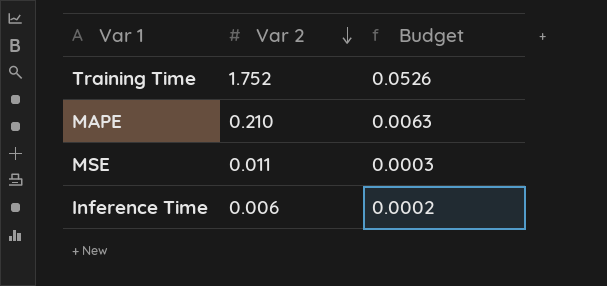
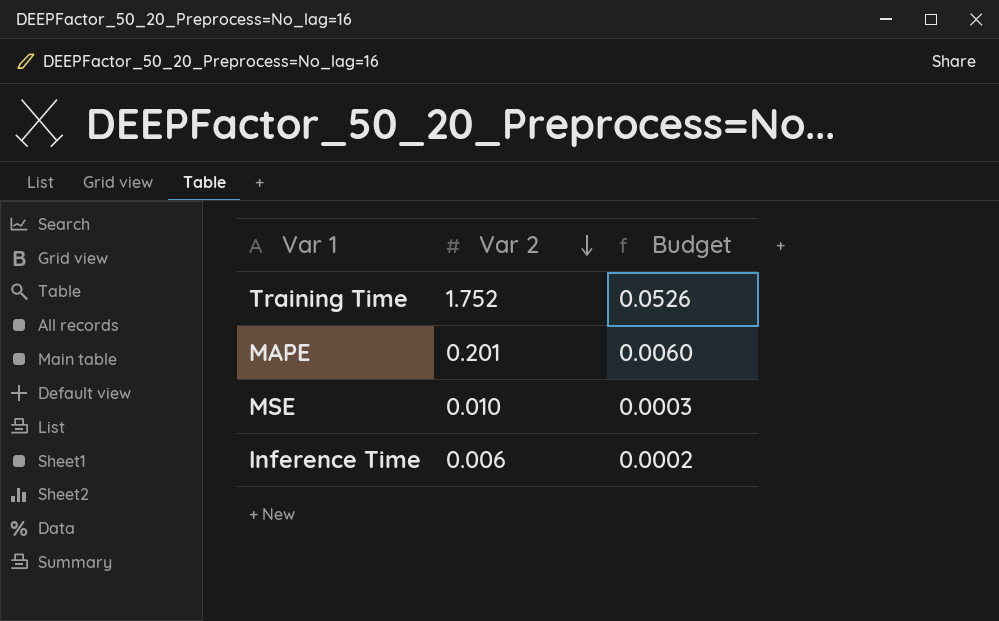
MAPE | Var 2: 0.210 -> 0.201
MAPE | Budget: 0.0063 -> 0.0060
MSE | Var 2: 0.011 -> 0.010

